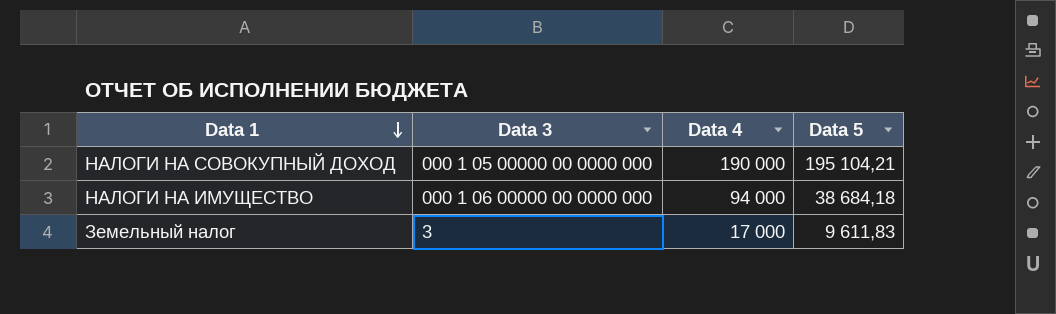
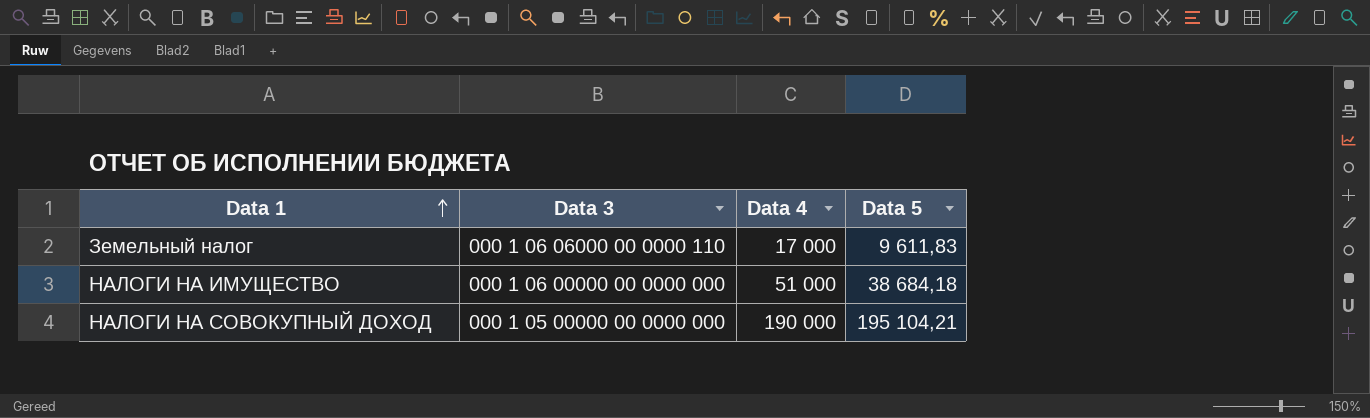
row order: Data 1 descending -> Data 1 ascending
Земельный налог | Data 3: 3 -> 000 1 06 06000 00 0000 110
НАЛОГИ НА ИМУЩЕСТВО | Data 4: 94 000 -> 51 000

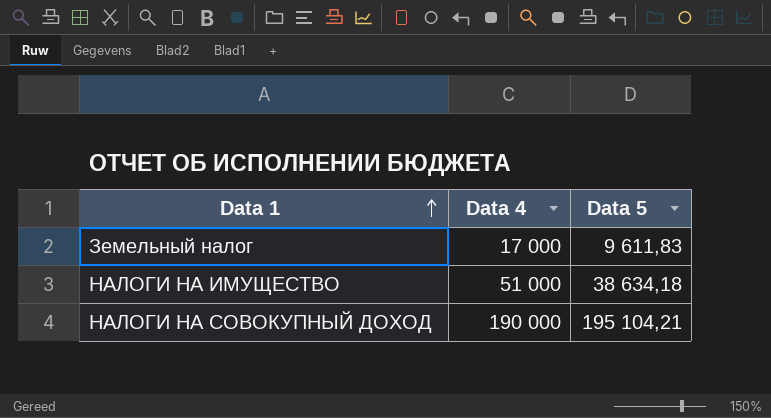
column Data 3 | position: 2 -> none
НАЛОГИ НА ИМУЩЕСТВО | Data 5: 38 684,18 -> 38 634,18

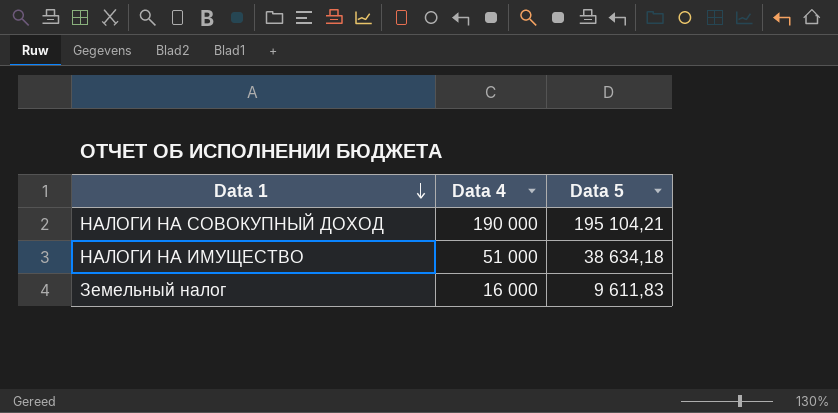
row order: Data 1 ascending -> Data 1 descending
Земельный налог | Data 4: 17 000 -> 16 000

